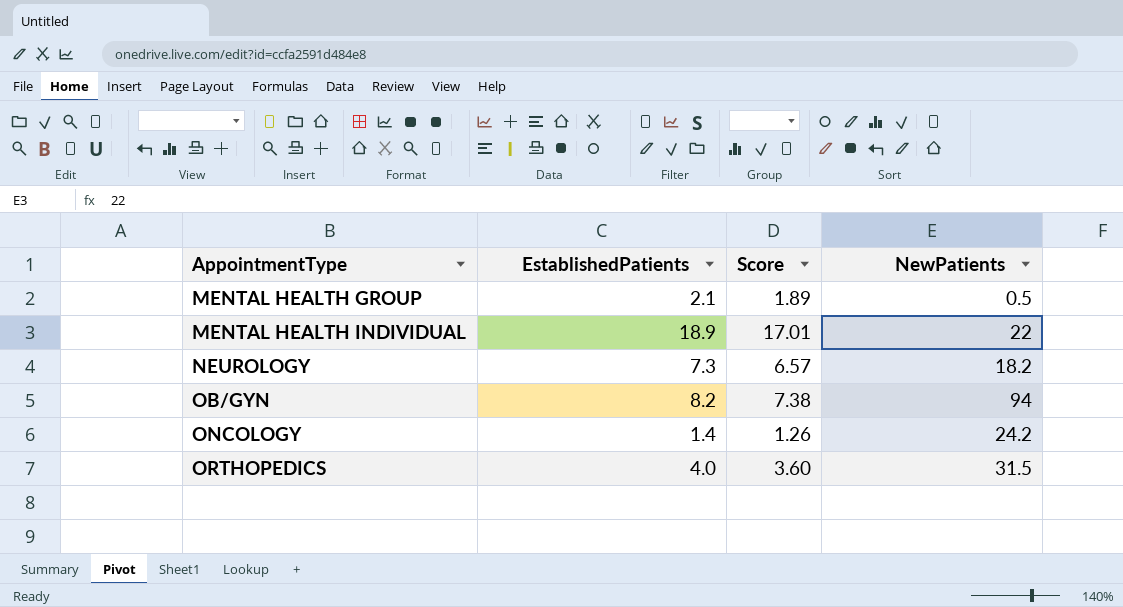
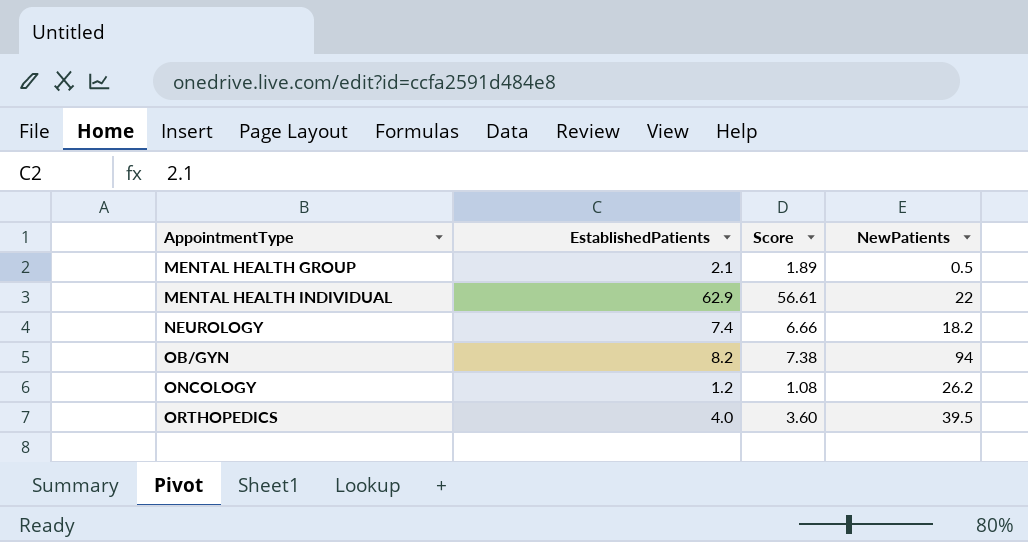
MENTAL HEALTH INDIVIDUAL | EstablishedPatients: 18.9 -> 62.9
MENTAL HEALTH INDIVIDUAL | Score: 17.01 -> 56.61
NEUROLOGY | EstablishedPatients: 7.3 -> 7.4
NEUROLOGY | Score: 6.57 -> 6.66
ONCOLOGY | EstablishedPatients: 1.4 -> 1.2
ONCOLOGY | Score: 1.26 -> 1.08
ONCOLOGY | NewPatients: 24.2 -> 26.2
ORTHOPEDICS | NewPatients: 31.5 -> 39.5

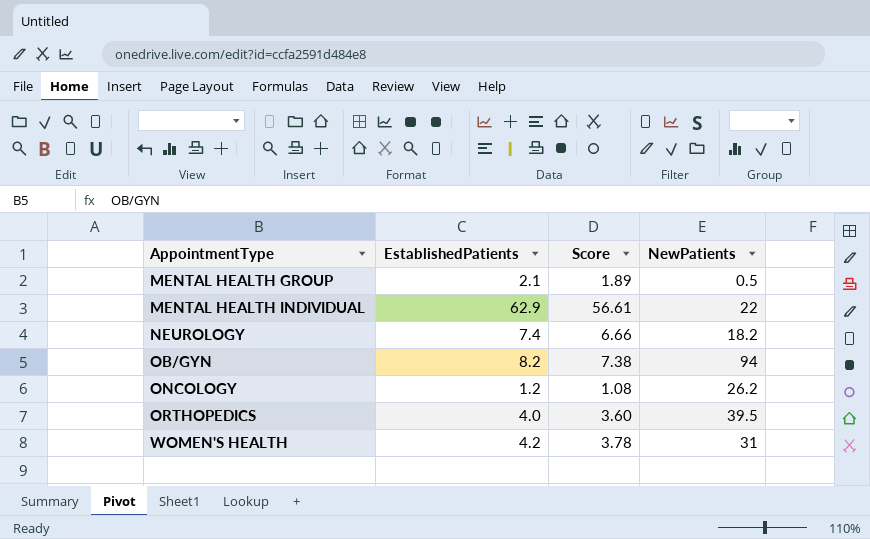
row WOMEN'S HEALTH: none -> 4.2 | 3.78 | 31

